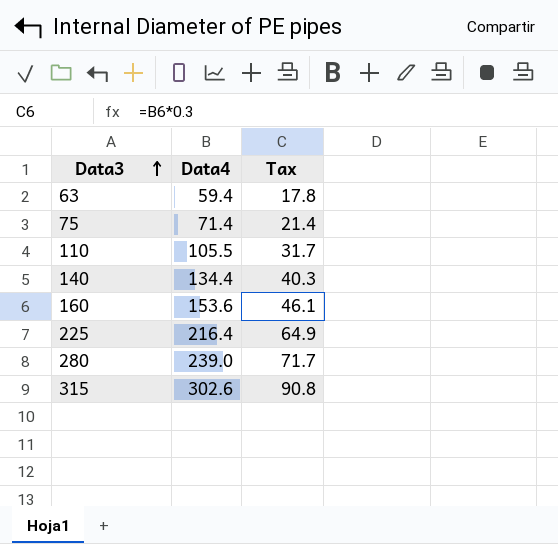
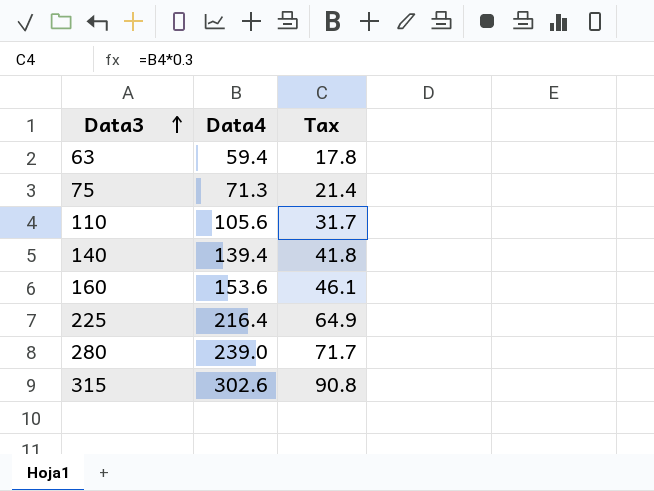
75 | Data4: 71.4 -> 71.3
110 | Data4: 105.5 -> 105.6
140 | Data4: 134.4 -> 139.4
140 | Tax: 40.3 -> 41.8

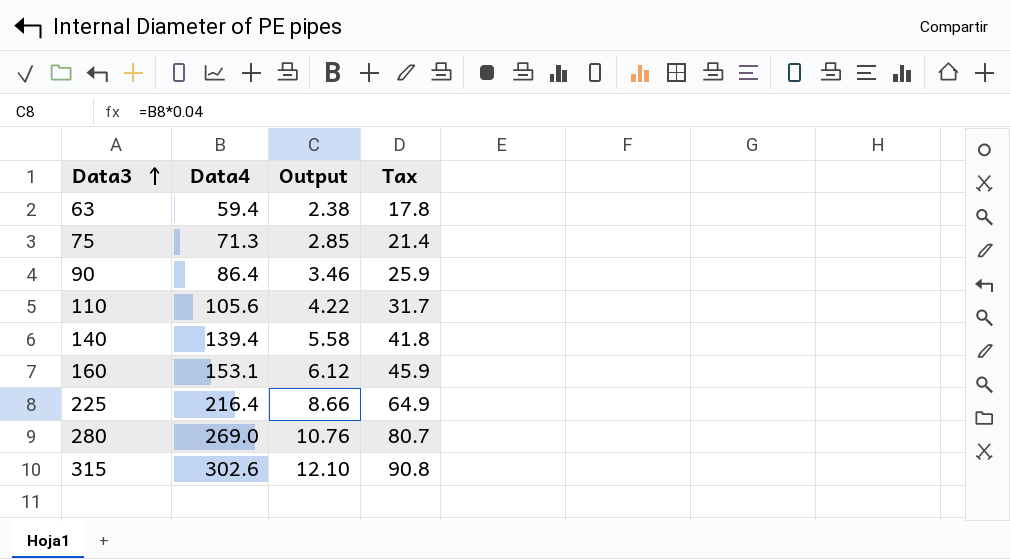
column Output | formula: none -> [Data4] * 0.04
row 90: none -> 86.4 | 3.46 | 25.9
160 | Data4: 153.6 -> 153.1
160 | Tax: 46.1 -> 45.9
280 | Data4: 239.0 -> 269.0
280 | Tax: 71.7 -> 80.7

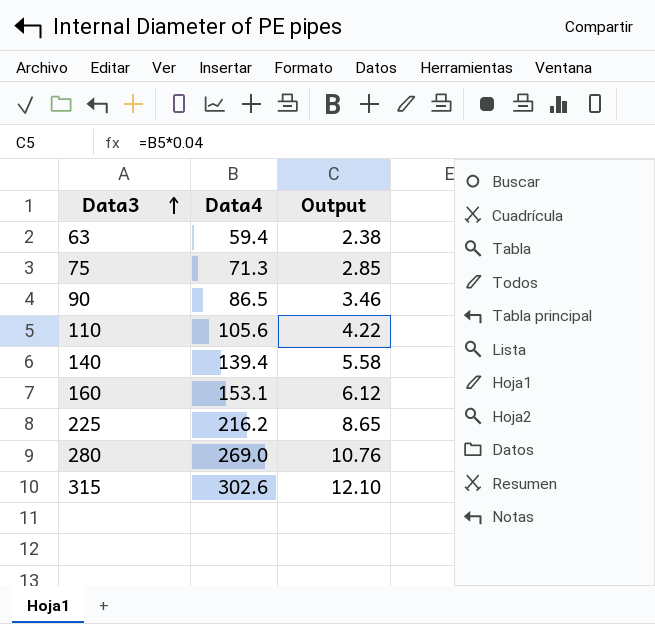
column Tax | formula: [Data4] * 0.3 -> none
90 | Data4: 86.4 -> 86.5
225 | Data4: 216.4 -> 216.2
225 | Output: 8.66 -> 8.65

